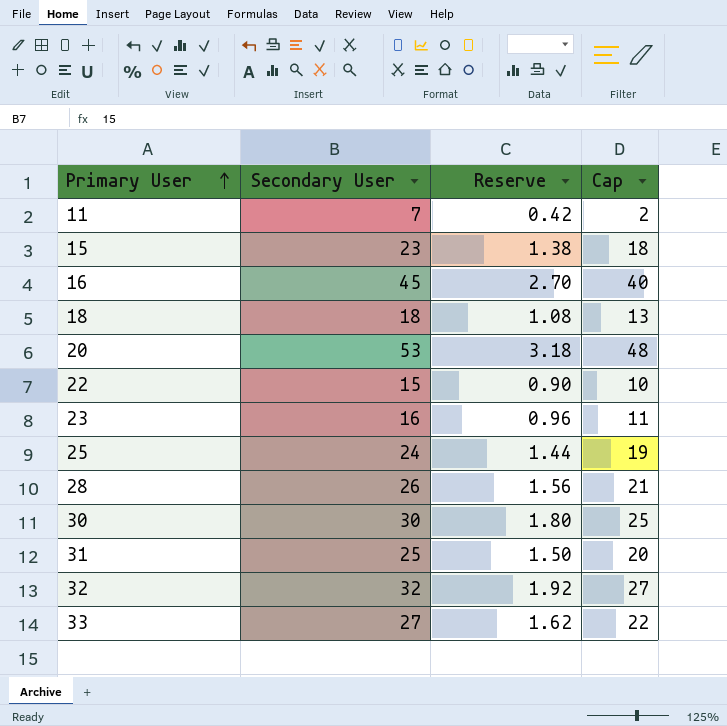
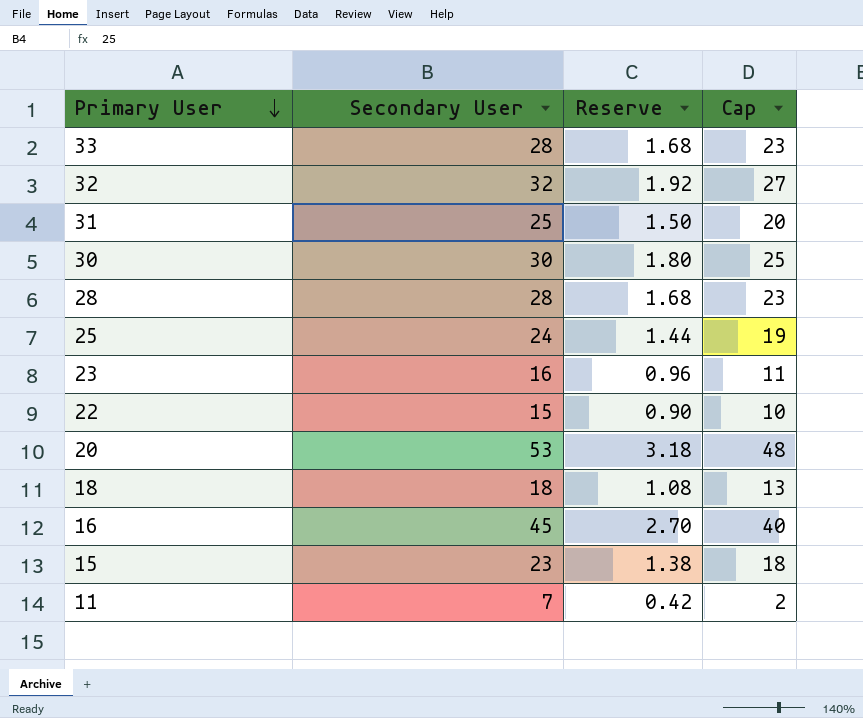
row order: Primary User ascending -> Primary User descending
33 | Secondary User: 27 -> 28
33 | Reserve: 1.62 -> 1.68
33 | Cap: 22 -> 23
28 | Secondary User: 26 -> 28
28 | Reserve: 1.56 -> 1.68
28 | Cap: 21 -> 23

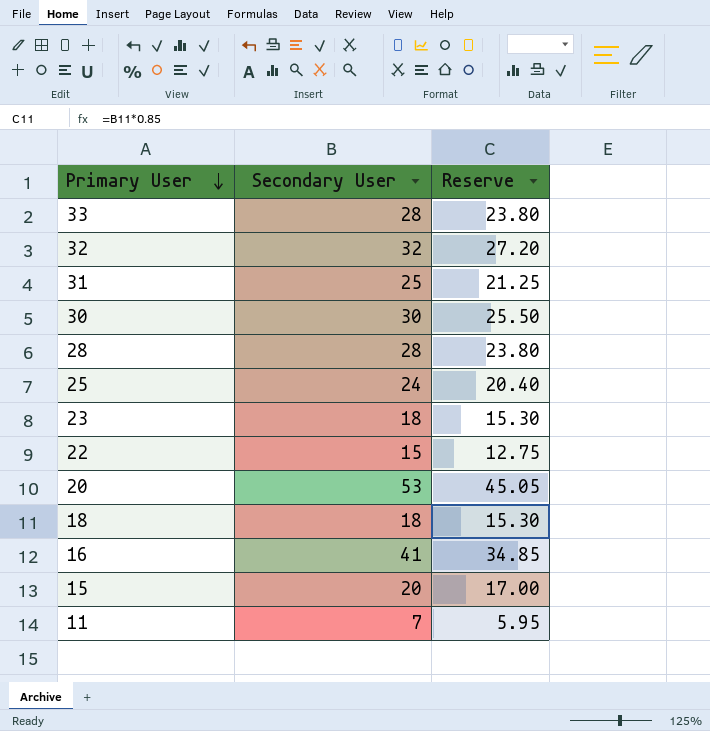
column Cap | formula: [Secondary User] - 5 -> none
column Reserve | formula: [Secondary User] * 0.06 -> [Secondary User] * 0.85
23 | Secondary User: 16 -> 18
16 | Secondary User: 45 -> 41
15 | Secondary User: 23 -> 20

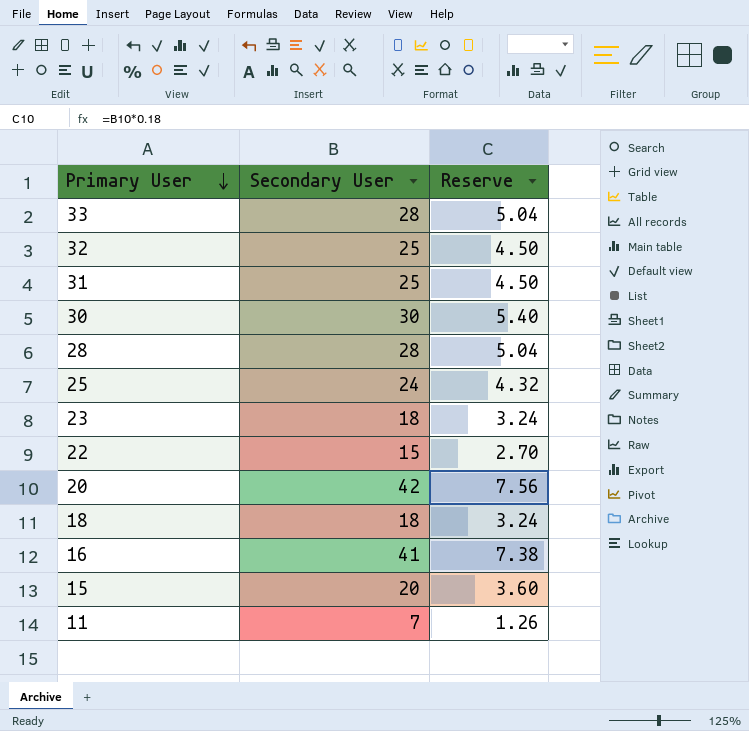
column Reserve | formula: [Secondary User] * 0.85 -> [Secondary User] * 0.18
32 | Secondary User: 32 -> 25
20 | Secondary User: 53 -> 42

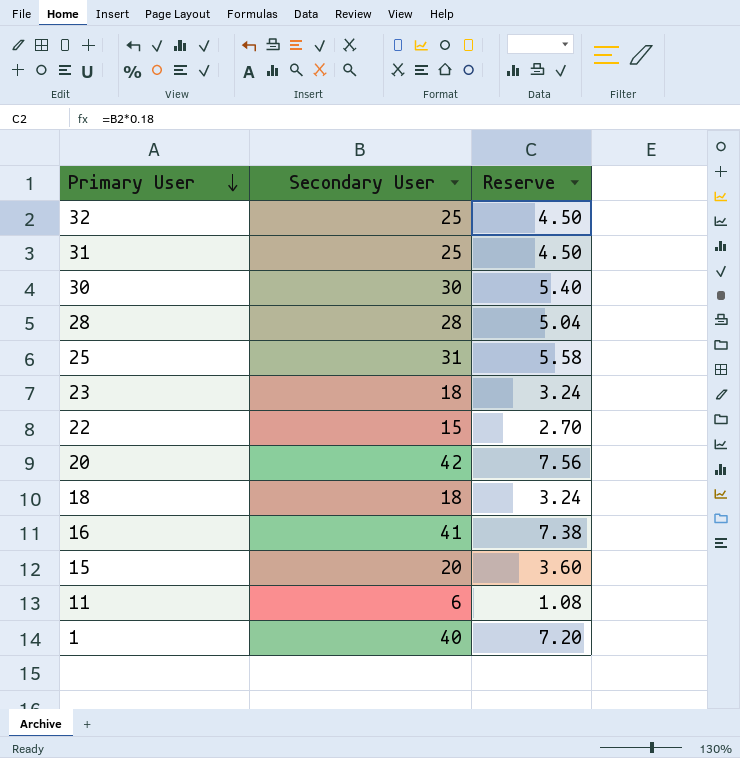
row 33: 28 | 5.04 -> none
25 | Secondary User: 24 -> 31
25 | Reserve: 4.32 -> 5.58
11 | Secondary User: 7 -> 6
11 | Reserve: 1.26 -> 1.08
row 1: none -> 40 | 7.20

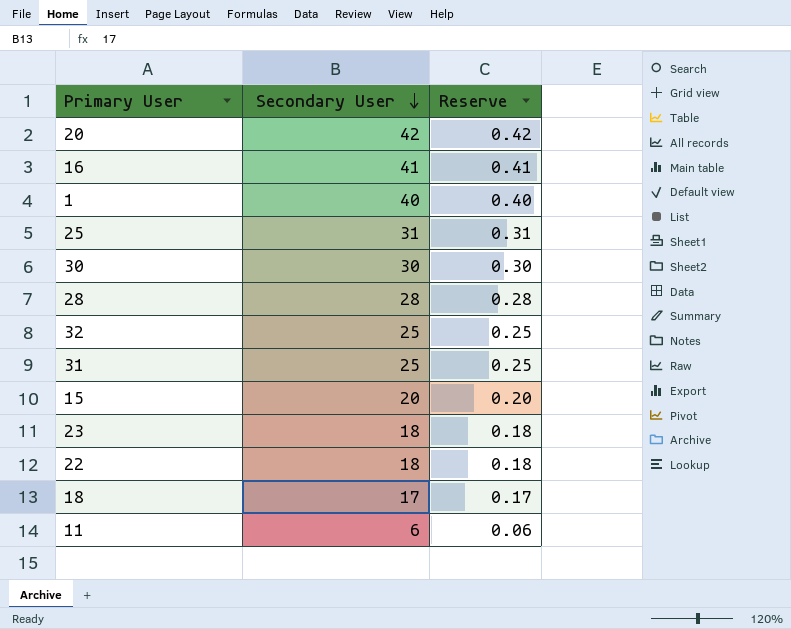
row order: Primary User descending -> Secondary User descending
column Reserve | formula: [Secondary User] * 0.18 -> [Secondary User] * 0.01
22 | Secondary User: 15 -> 18
18 | Secondary User: 18 -> 17

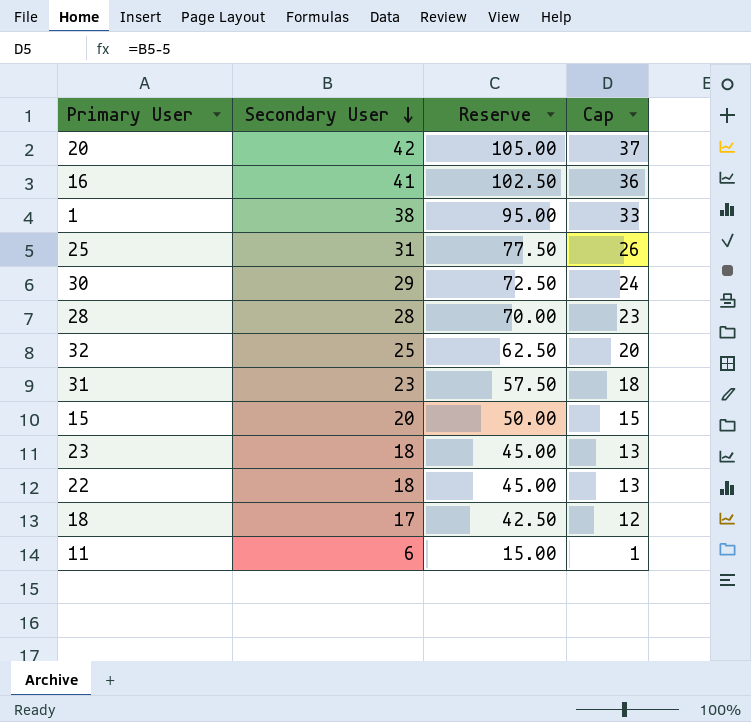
column Reserve | formula: [Secondary User] * 0.01 -> [Secondary User] * 2.5
column Cap | formula: none -> [Secondary User] - 5
1 | Secondary User: 40 -> 38
30 | Secondary User: 30 -> 29
31 | Secondary User: 25 -> 23

